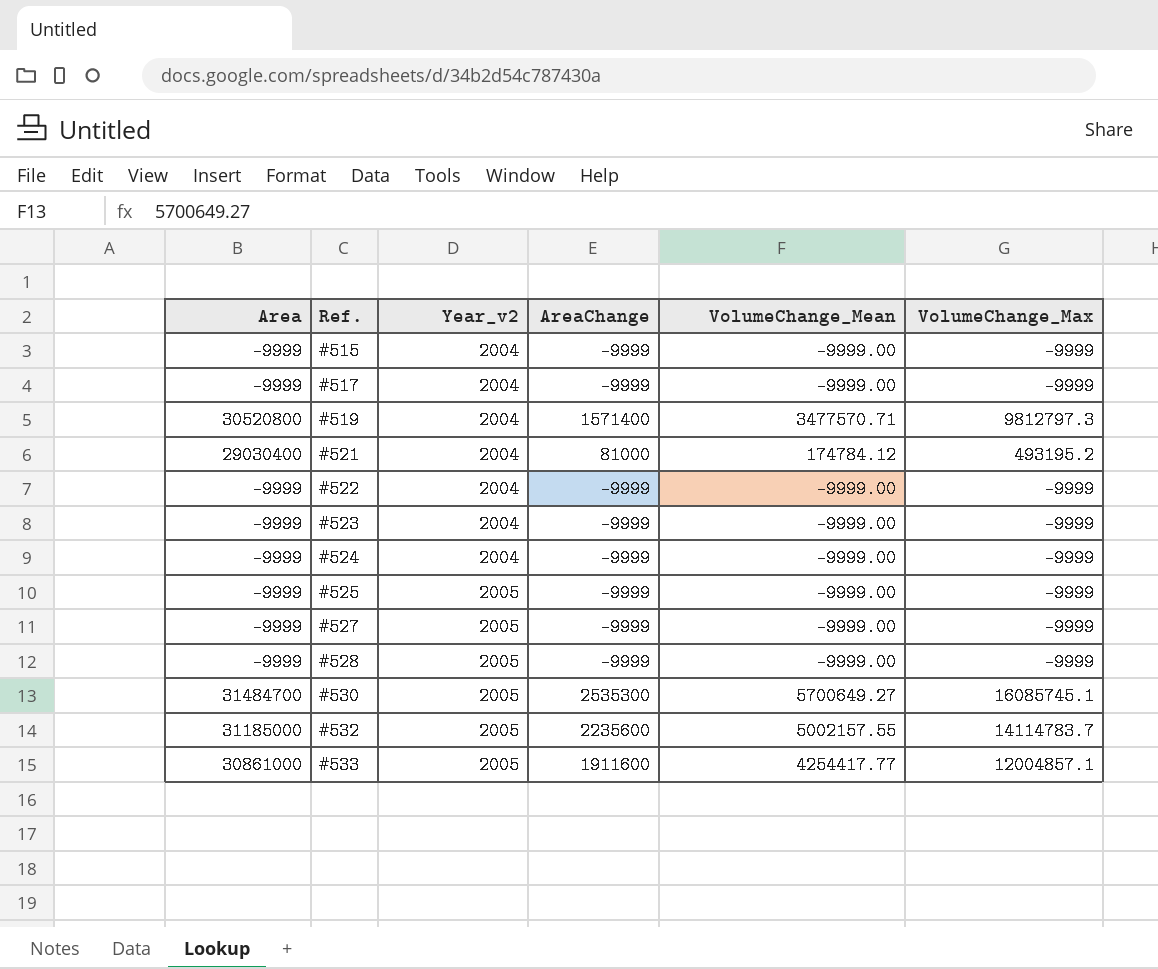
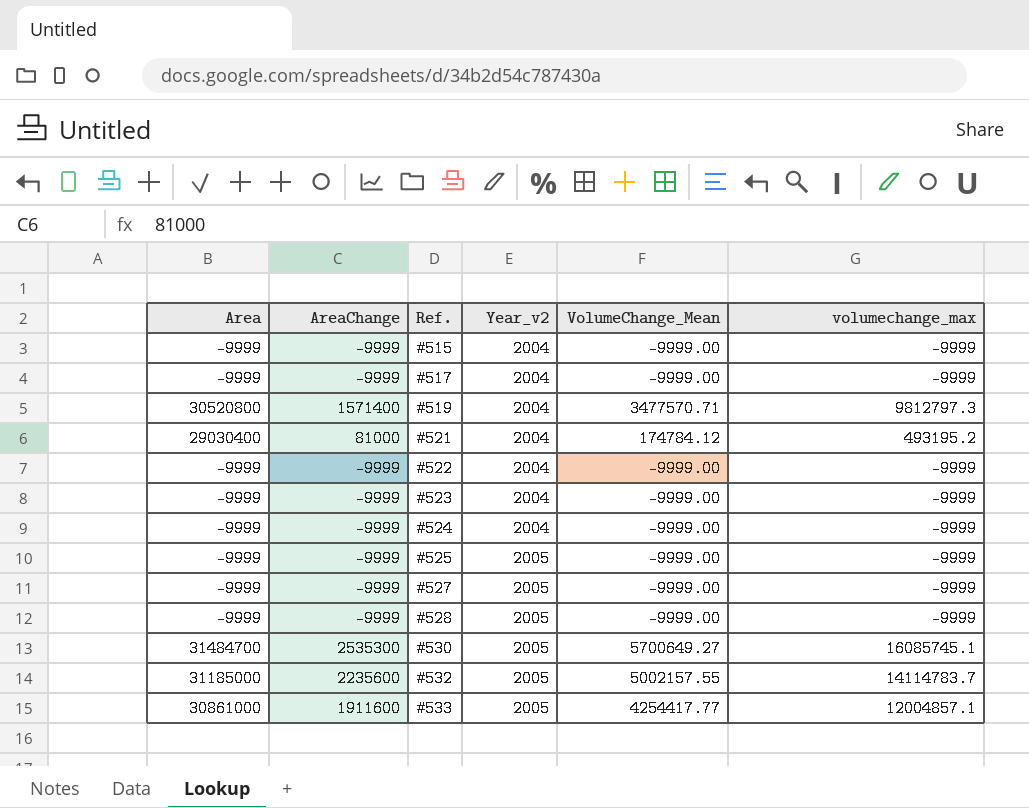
column AreaChange | position: 4 -> 2
column name: VolumeChange_Max -> volumechange_max

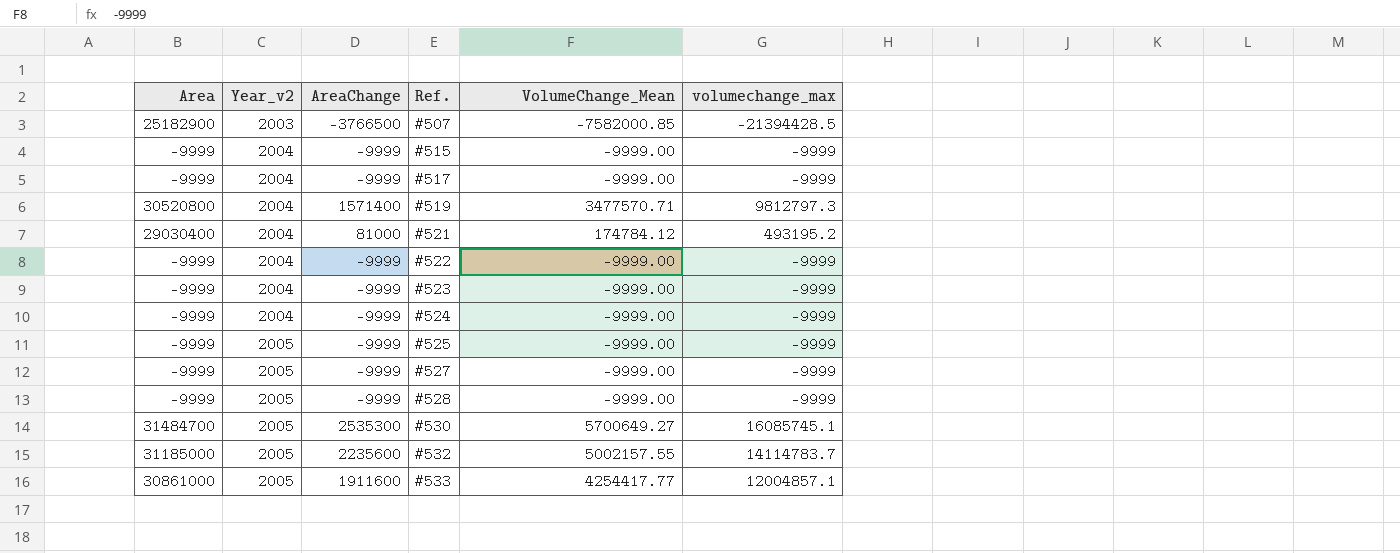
column Year_v2 | position: 4 -> 2
row #507: none -> 25182900 | 2003 | -3766500 | -7582000.85 | -21394428.5

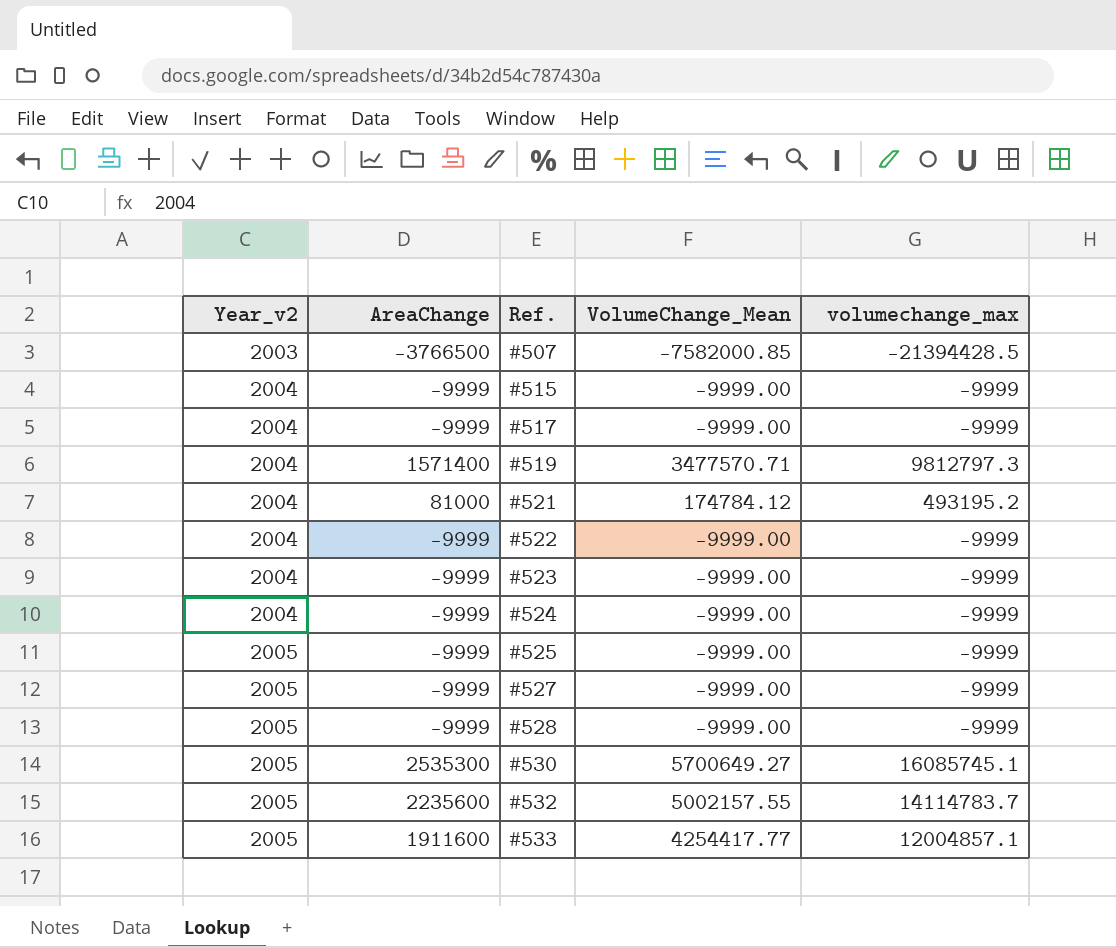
column Area | position: 1 -> none

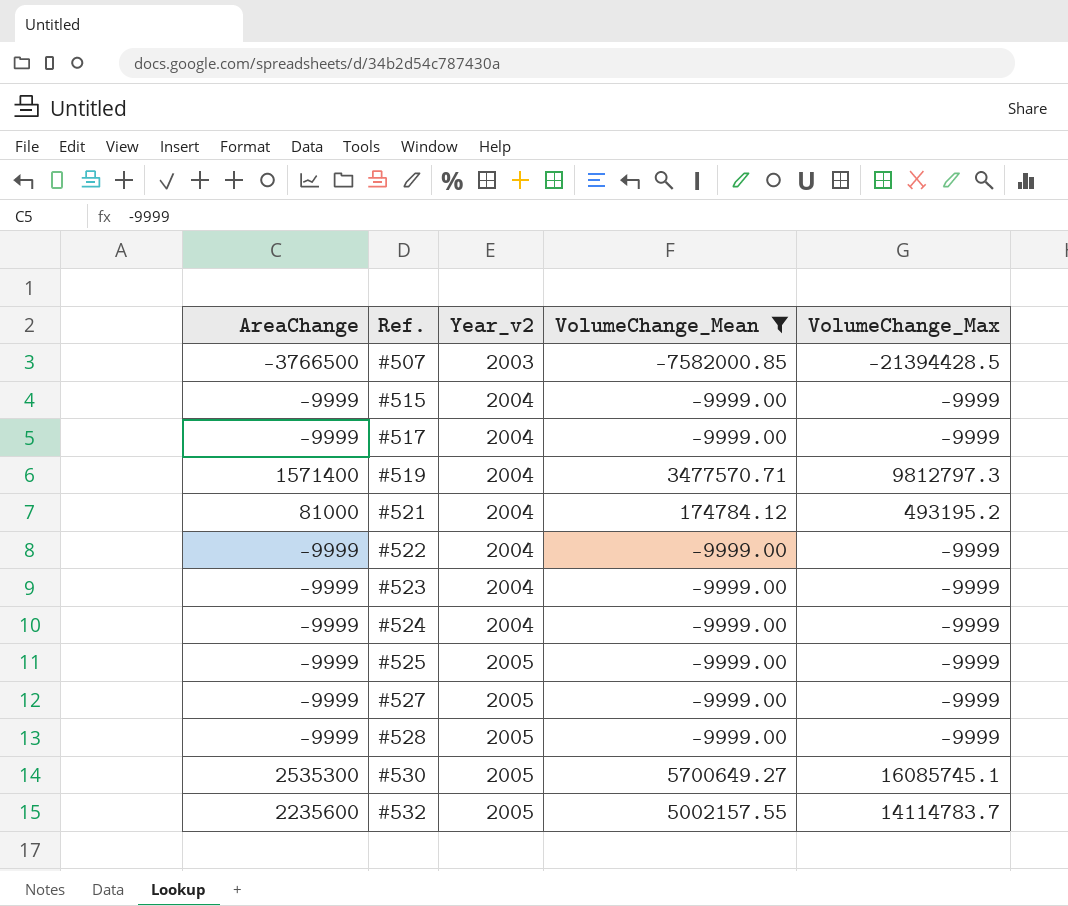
filter: none -> VolumeChange_Mean != 4254417.77
column Year_v2 | position: 1 -> 3
column name: volumechange_max -> VolumeChange_Max

